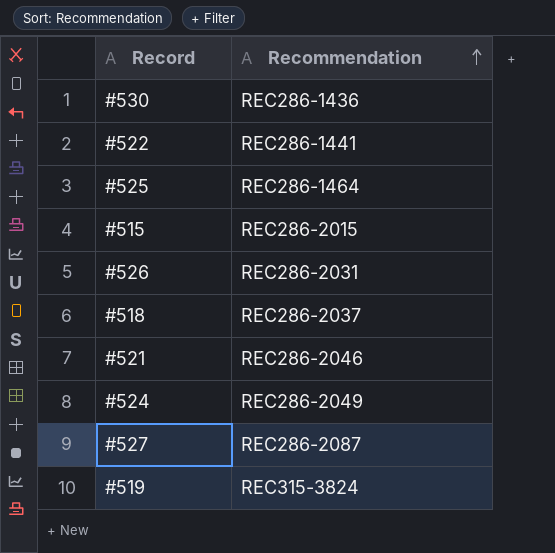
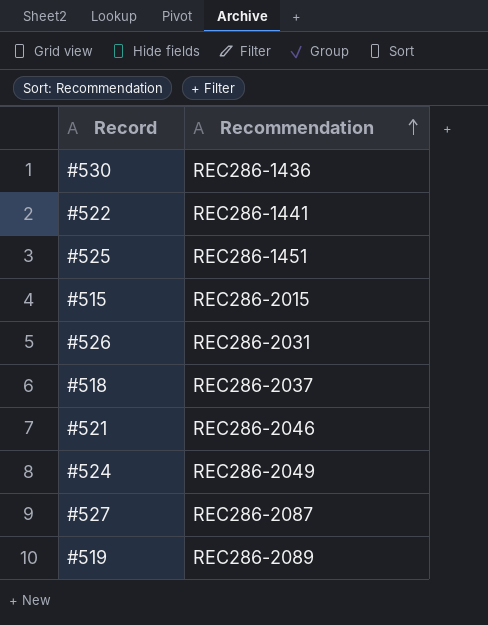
#525 | Recommendation: REC286-1464 -> REC286-1451
#519 | Recommendation: REC315-3824 -> REC286-2089

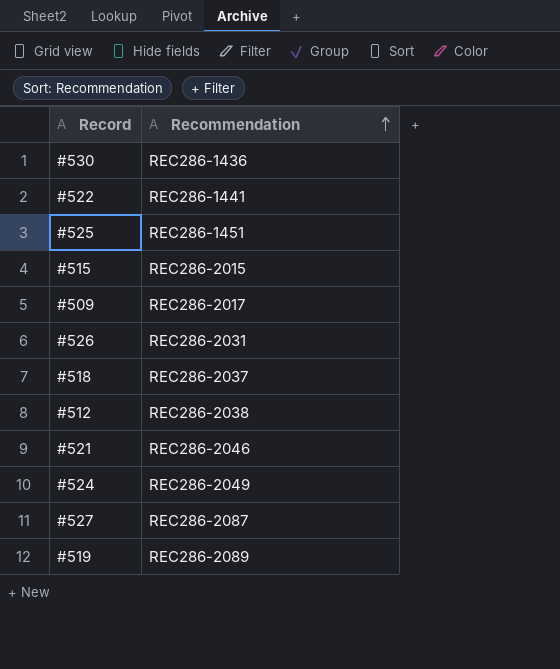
row #509: none -> REC286-2017
row #512: none -> REC286-2038

